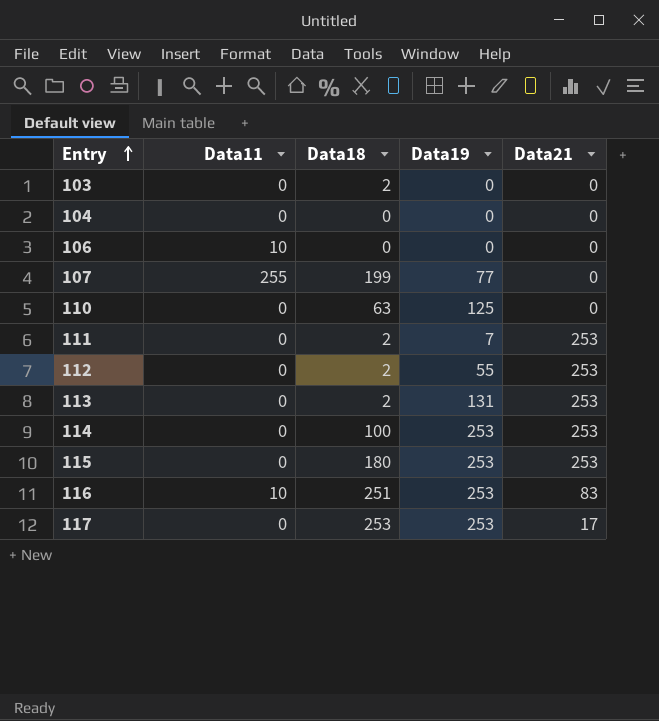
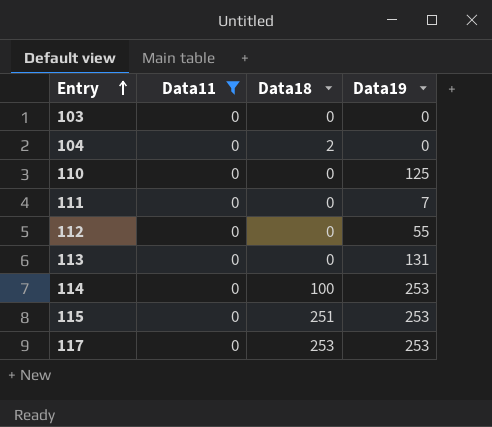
filter: none -> Data11 = 0
column Data21 | position: 5 -> none
103 | Data18: 2 -> 0
104 | Data18: 0 -> 2
110 | Data18: 63 -> 0
111 | Data18: 2 -> 0
112 | Data18: 2 -> 0
113 | Data18: 2 -> 0
115 | Data18: 180 -> 251

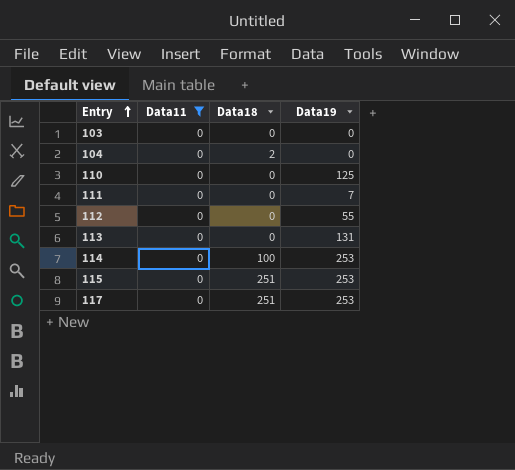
117 | Data18: 253 -> 251

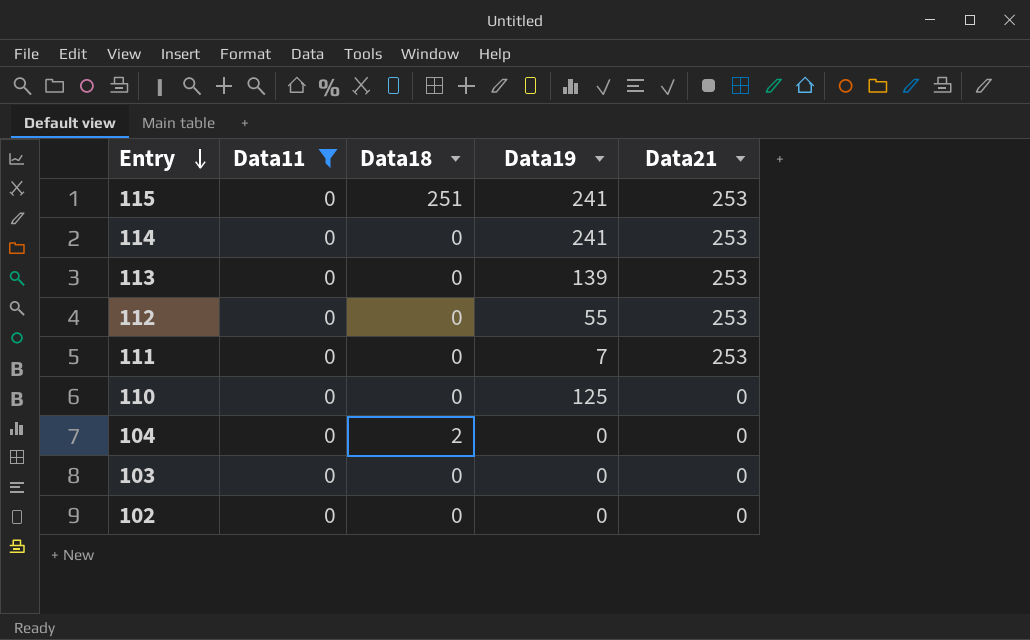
row order: Entry ascending -> Entry descending
column Data21 | position: none -> 5
row 117: 0 | 251 | 253 -> none
115 | Data19: 253 -> 241
114 | Data18: 100 -> 0
114 | Data19: 253 -> 241
113 | Data19: 131 -> 139
row 102: none -> 0 | 0 | 0 | 0

